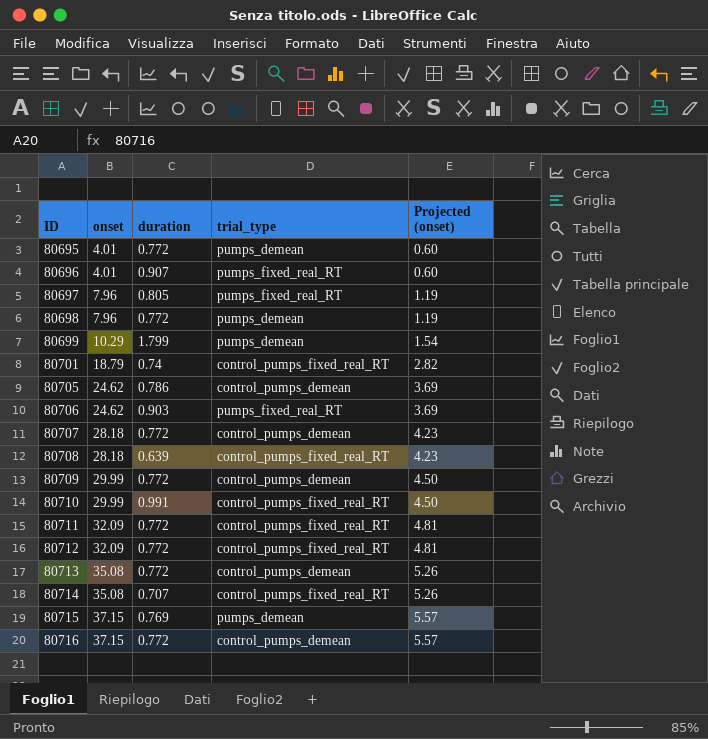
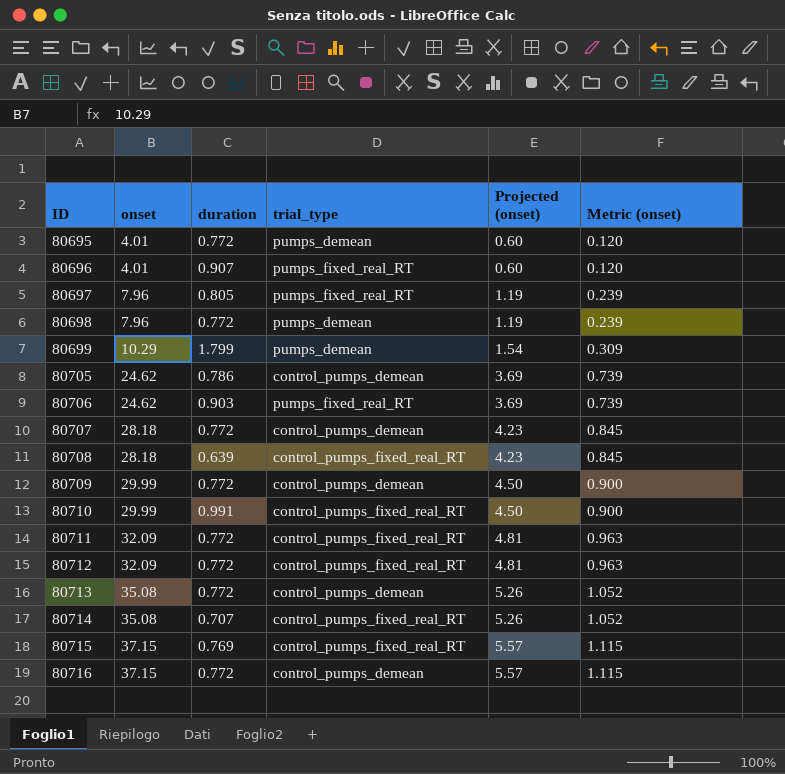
column Metric (onset) | formula: none -> [onset] * 0.03
row 80701: 18.79 | 0.74 | control_pumps_fixed_real_RT | 2.82 -> none
80715 | trial_type: pumps_demean -> control_pumps_fixed_real_RT

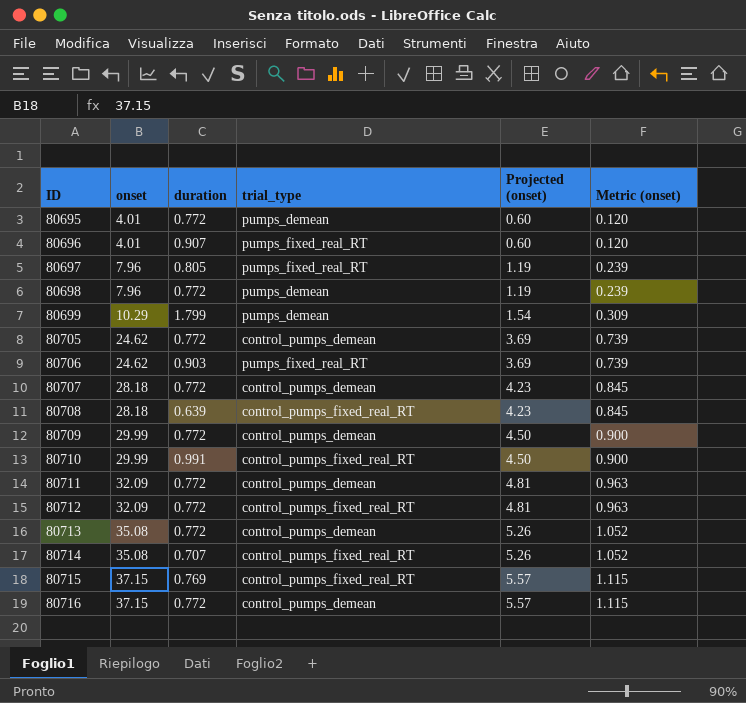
80705 | duration: 0.786 -> 0.772
80711 | trial_type: control_pumps_fixed_real_RT -> control_pumps_demean

